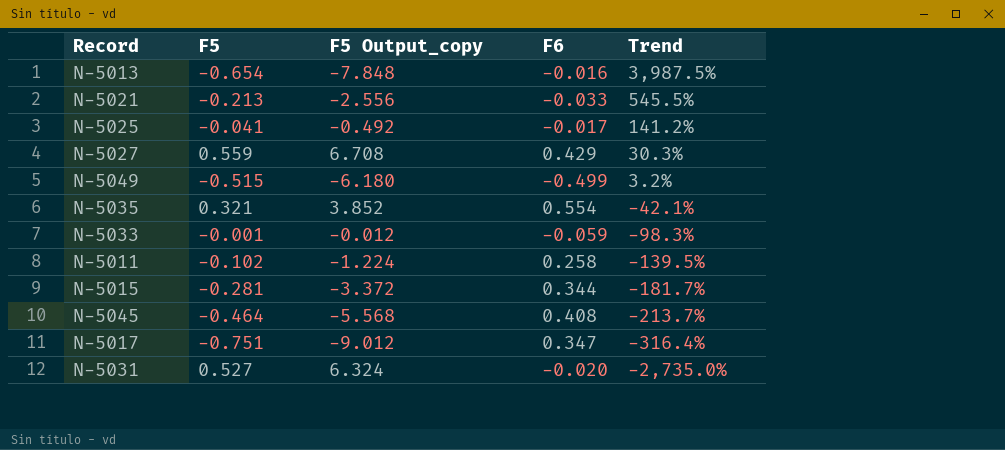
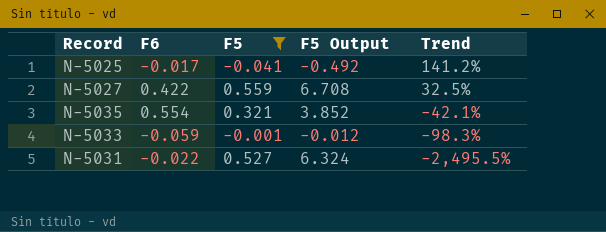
filter: none -> F5 >= -0.041
column F6 | position: 4 -> 2
column name: F5 Output_copy -> F5 Output
N-5027 | F6: 0.429 -> 0.422
N-5027 | Trend: 30.3% -> 32.5%
N-5031 | F6: -0.020 -> -0.022
N-5031 | Trend: -2,735.0% -> -2,495.5%

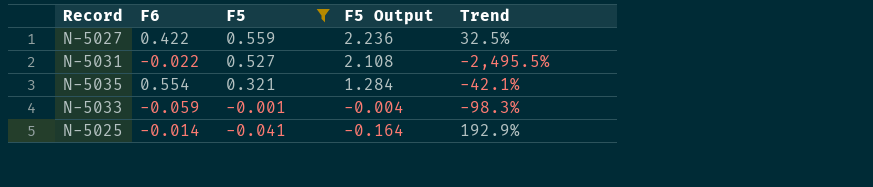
row order: Trend descending -> F5 descending
column F5 Output | formula: [F5] * 12 -> [F5] * 4
N-5025 | F6: -0.017 -> -0.014
N-5025 | Trend: 141.2% -> 192.9%

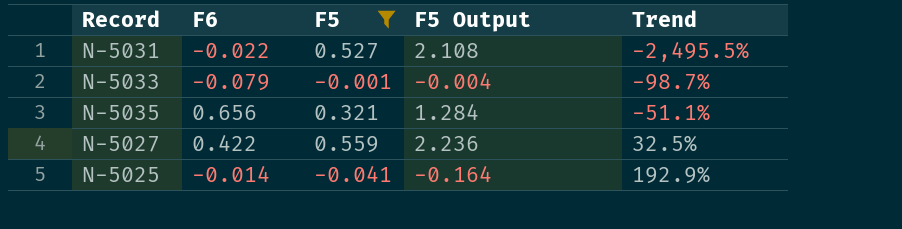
row order: F5 descending -> Trend ascending
N-5033 | F6: -0.059 -> -0.079
N-5033 | Trend: -98.3% -> -98.7%
N-5035 | F6: 0.554 -> 0.656
N-5035 | Trend: -42.1% -> -51.1%

